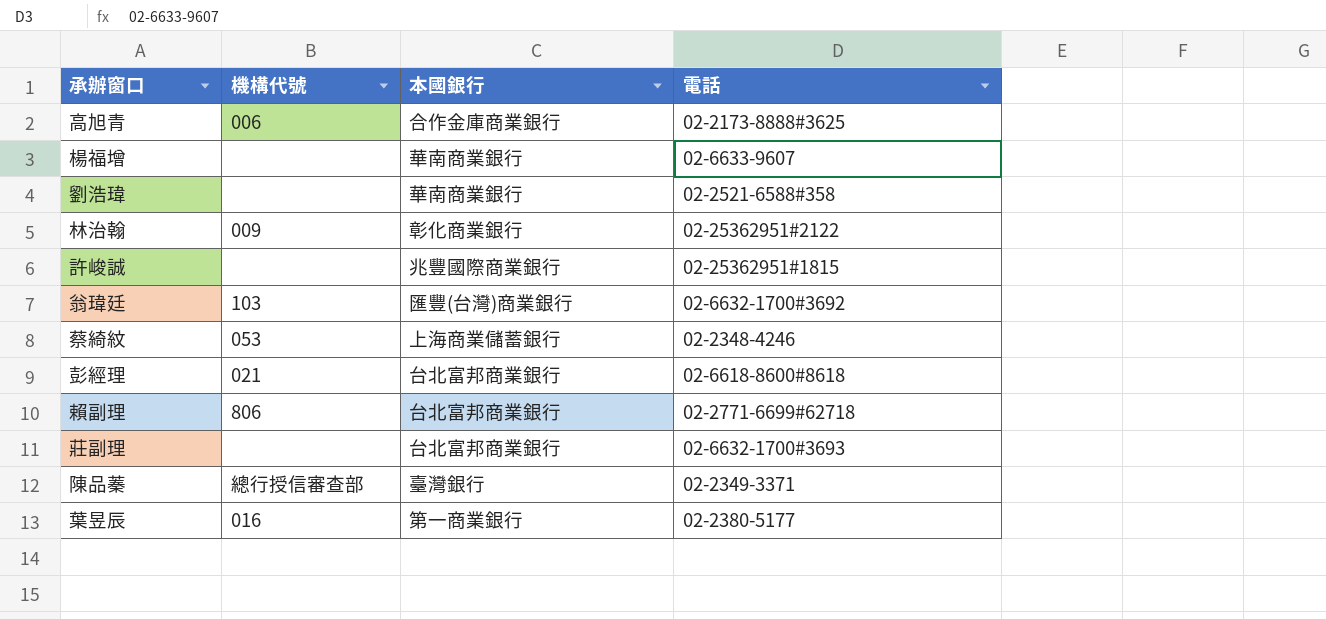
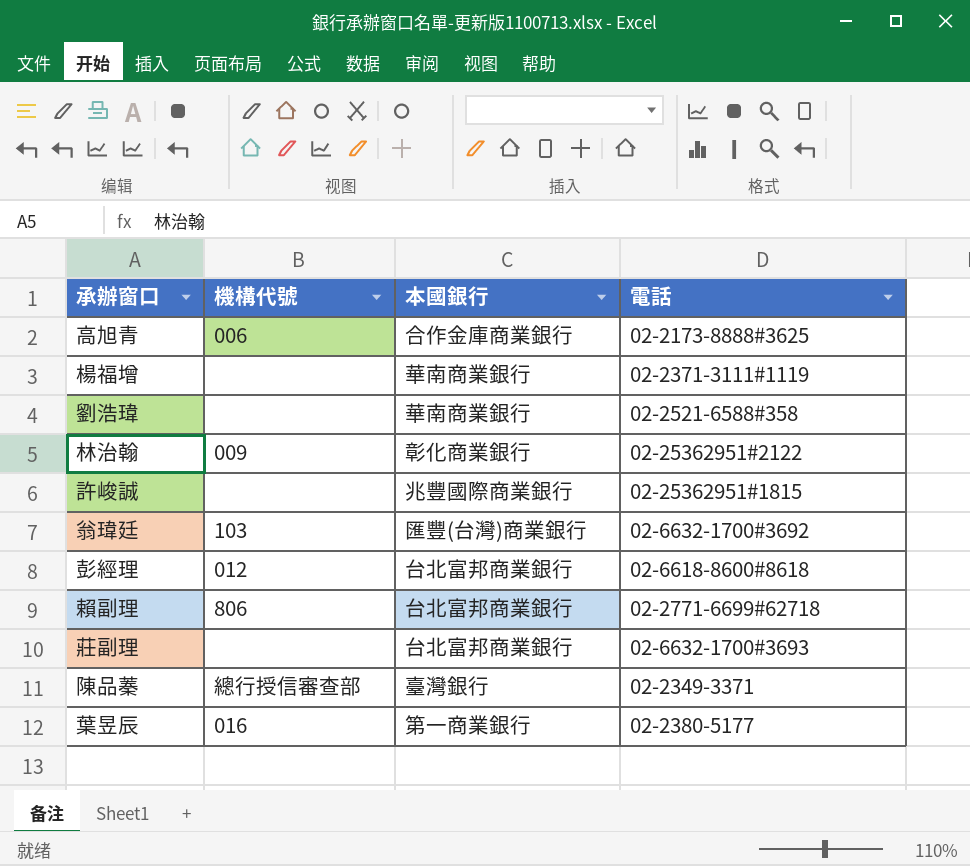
row 蔡綺紋: 053 | 上海商業儲蓄銀行 | 02-2348-4246 -> none
楊福增 | 電話: 02-6633-9607 -> 02-2371-3111#1119
彭經理 | 機構代號: 021 -> 012

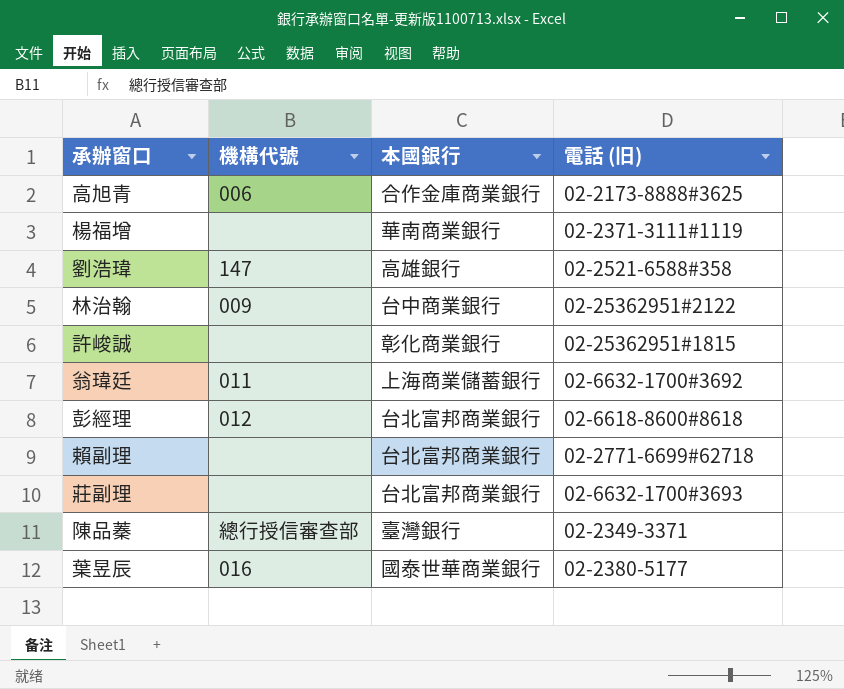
column name: 電話 -> 電話 (旧)
劉浩瑋 | 機構代號: none -> 147
劉浩瑋 | 本國銀行: 華南商業銀行 -> 高雄銀行
林治翰 | 本國銀行: 彰化商業銀行 -> 台中商業銀行
許峻誠 | 本國銀行: 兆豐國際商業銀行 -> 彰化商業銀行
翁瑋廷 | 機構代號: 103 -> 011
翁瑋廷 | 本國銀行: 匯豐(台灣)商業銀行 -> 上海商業儲蓄銀行
賴副理 | 機構代號: 806 -> none
葉昱辰 | 本國銀行: 第一商業銀行 -> 國泰世華商業銀行

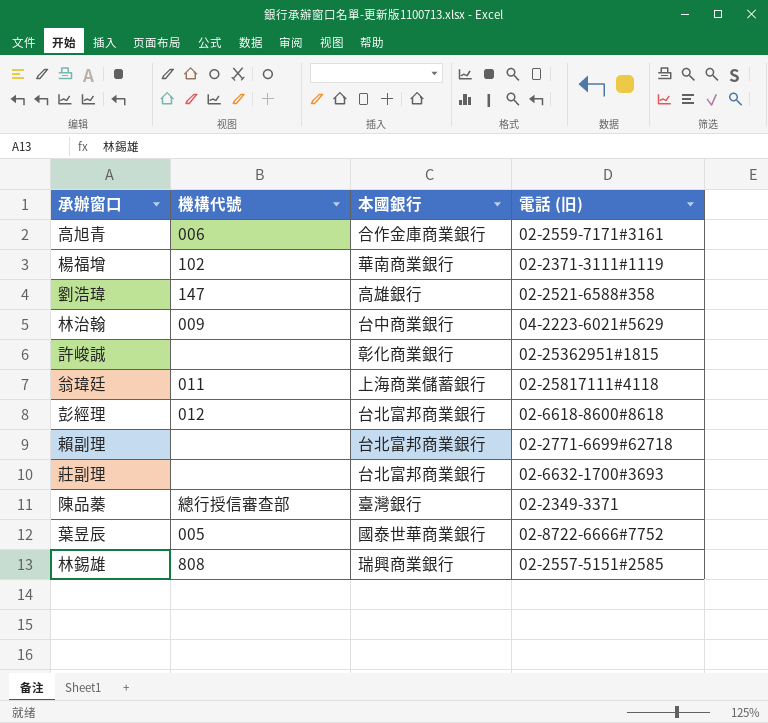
高旭青 | 電話 (旧): 02-2173-8888#3625 -> 02-2559-7171#3161
楊福增 | 機構代號: none -> 102
林治翰 | 電話 (旧): 02-25362951#2122 -> 04-2223-6021#5629
翁瑋廷 | 電話 (旧): 02-6632-1700#3692 -> 02-25817111#4118
葉昱辰 | 機構代號: 016 -> 005
葉昱辰 | 電話 (旧): 02-2380-5177 -> 02-8722-6666#7752
row 林錫雄: none -> 808 | 瑞興商業銀行 | 02-2557-5151#2585

